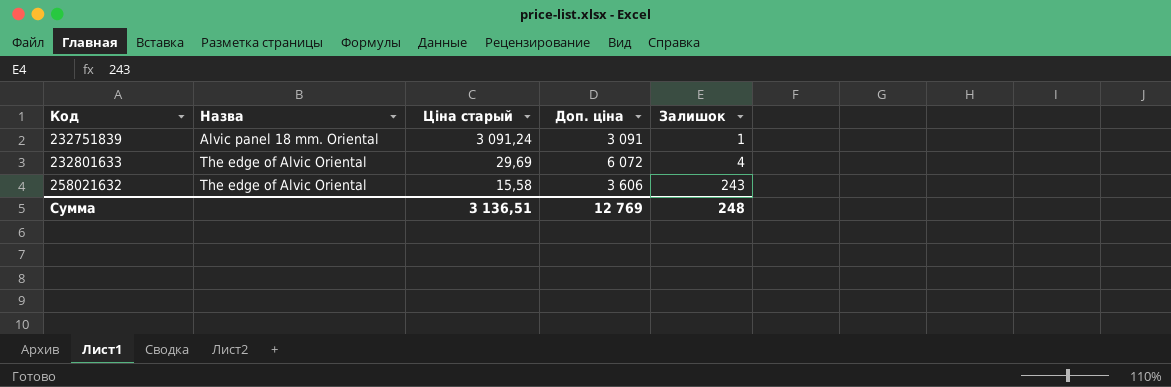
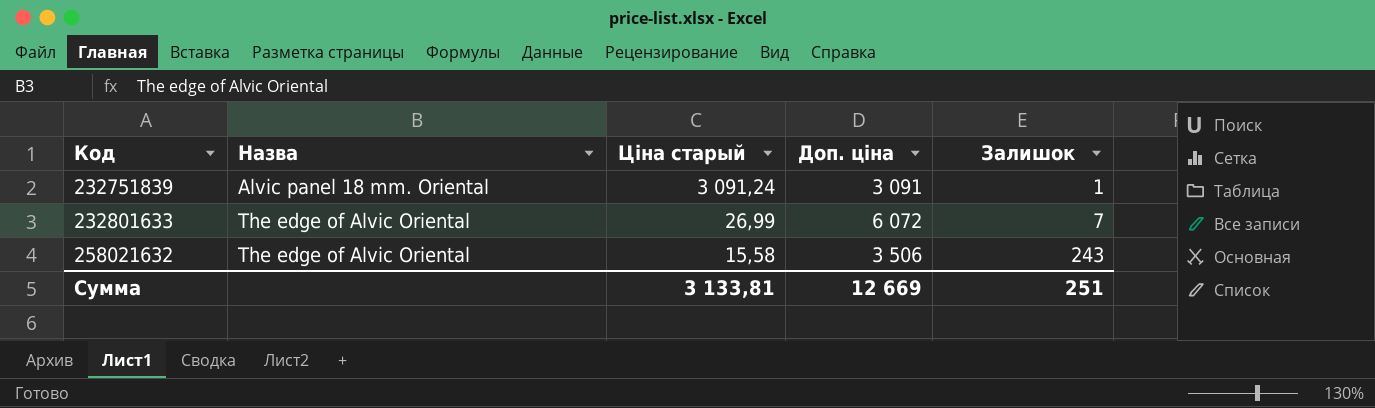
232801633 | Ціна старый: 29,69 -> 26,99
232801633 | Залишок: 4 -> 7
258021632 | Доп. ціна: 3 606 -> 3 506
Сумма | Ціна старый: 3 136,51 -> 3 133,81
Сумма | Доп. ціна: 12 769 -> 12 669
Сумма | Залишок: 248 -> 251

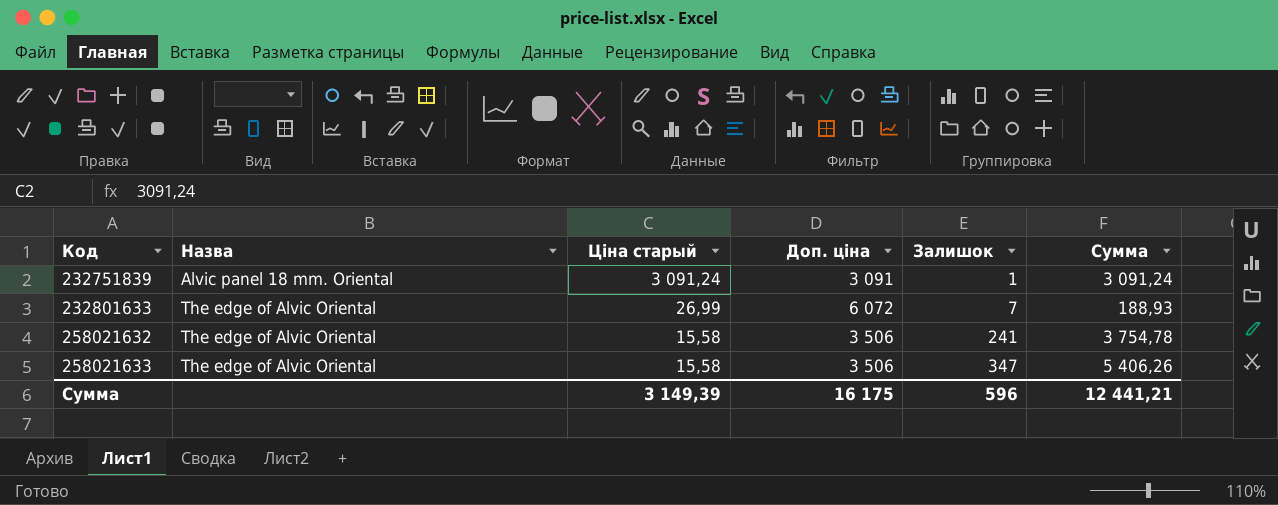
column Сумма | formula: none -> [Ціна старый] * [Залишок]
258021632 | Залишок: 243 -> 241
row 258021633: none -> The edge of Alvic Oriental | 15,58 | 3 506 | 347 | 5 406,26
Сумма | Ціна старый: 3 133,81 -> 3 149,39
Сумма | Доп. ціна: 12 669 -> 16 175
Сумма | Залишок: 251 -> 596

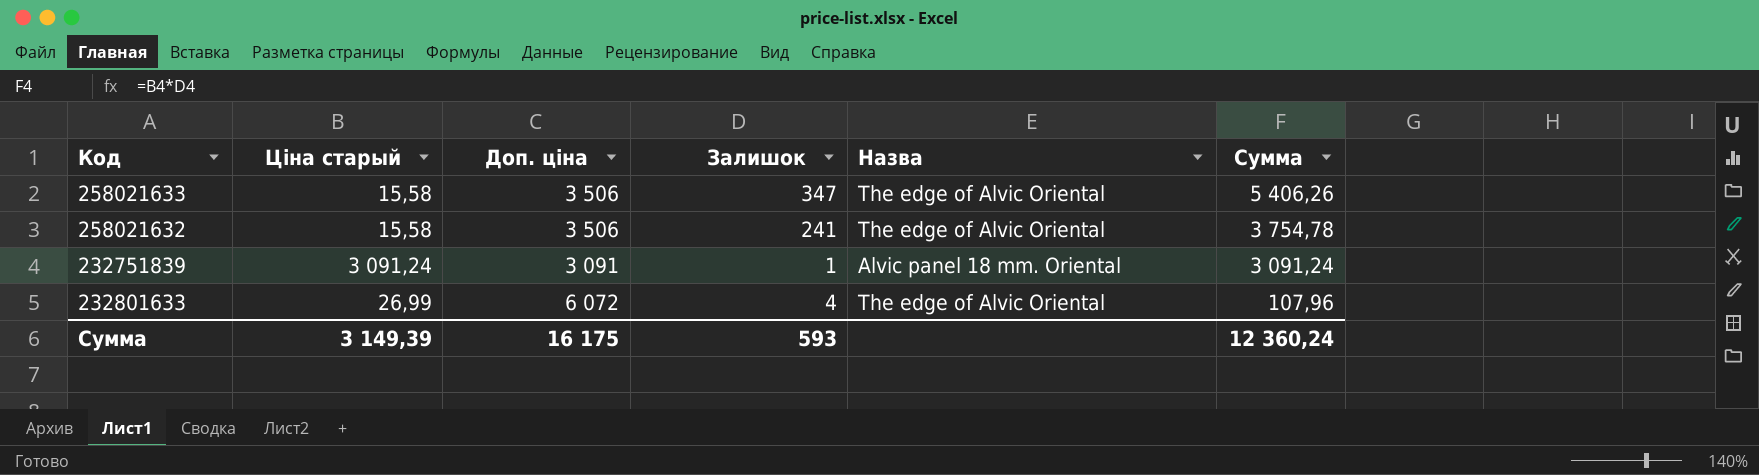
row order: Код ascending -> Сумма descending
column Назва | position: 2 -> 5
232801633 | Залишок: 7 -> 4
232801633 | Сумма: 188,93 -> 107,96
Сумма | Залишок: 596 -> 593
Сумма | Сумма: 12 441,21 -> 12 360,24

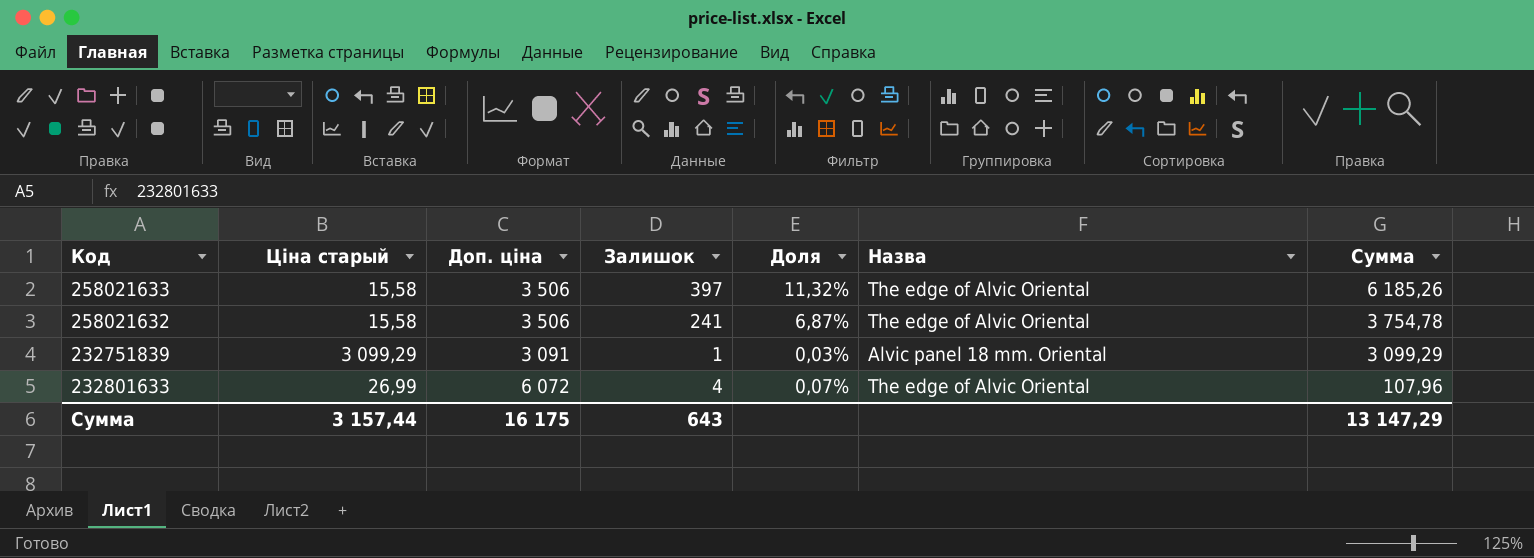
column Доля | formula: none -> [Залишок] / [Доп. ціна]
258021633 | Залишок: 347 -> 397
258021633 | Сумма: 5 406,26 -> 6 185,26
232751839 | Ціна старый: 3 091,24 -> 3 099,29
232751839 | Сумма: 3 091,24 -> 3 099,29
Сумма | Ціна старый: 3 149,39 -> 3 157,44
Сумма | Залишок: 593 -> 643
Сумма | Сумма: 12 360,24 -> 13 147,29

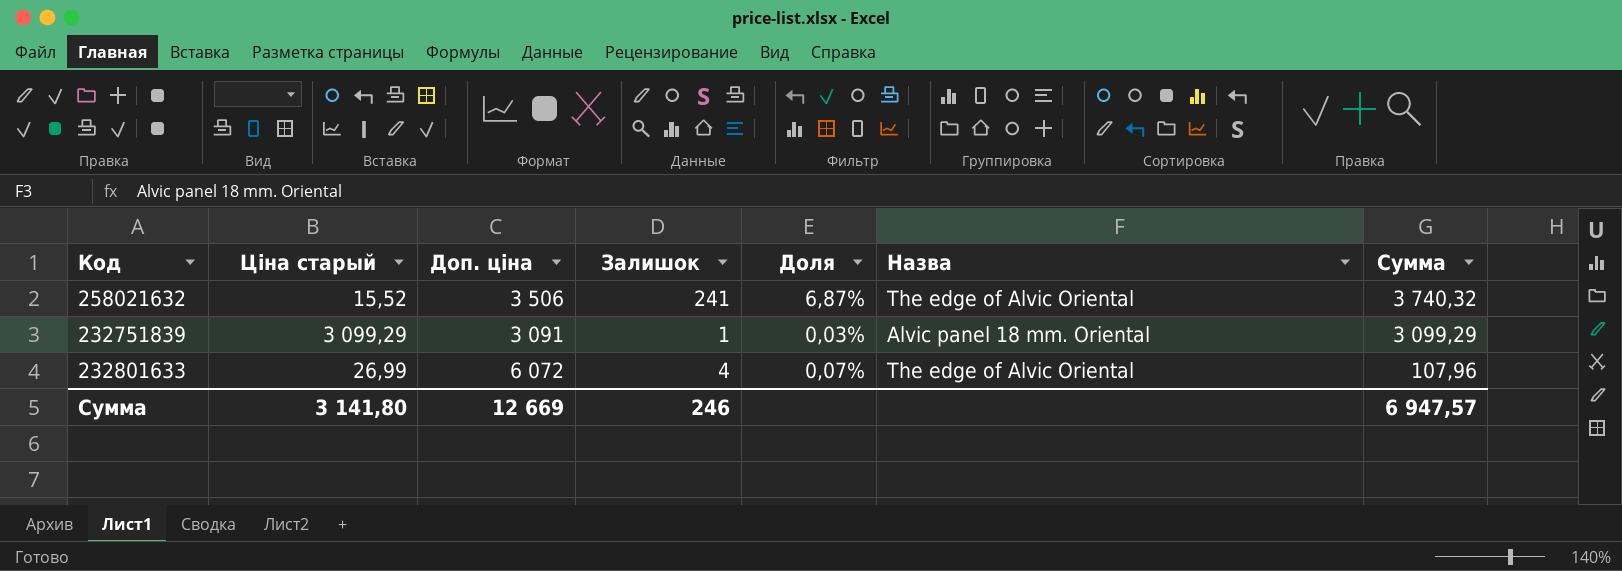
row 258021633: 15,58 | 3 506 | 397 | 11,32% | The edge of Alvic Oriental | 6 185,26 -> none
258021632 | Ціна старый: 15,58 -> 15,52
258021632 | Сумма: 3 754,78 -> 3 740,32
Сумма | Ціна старый: 3 157,44 -> 3 141,80
Сумма | Доп. ціна: 16 175 -> 12 669
Сумма | Залишок: 643 -> 246
Сумма | Сумма: 13 147,29 -> 6 947,57

